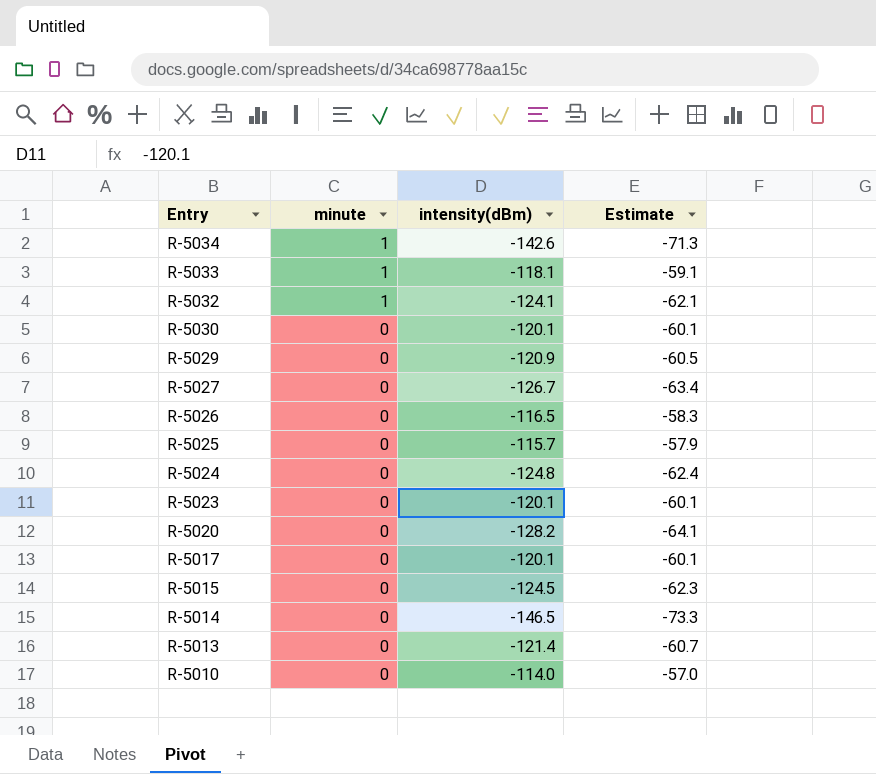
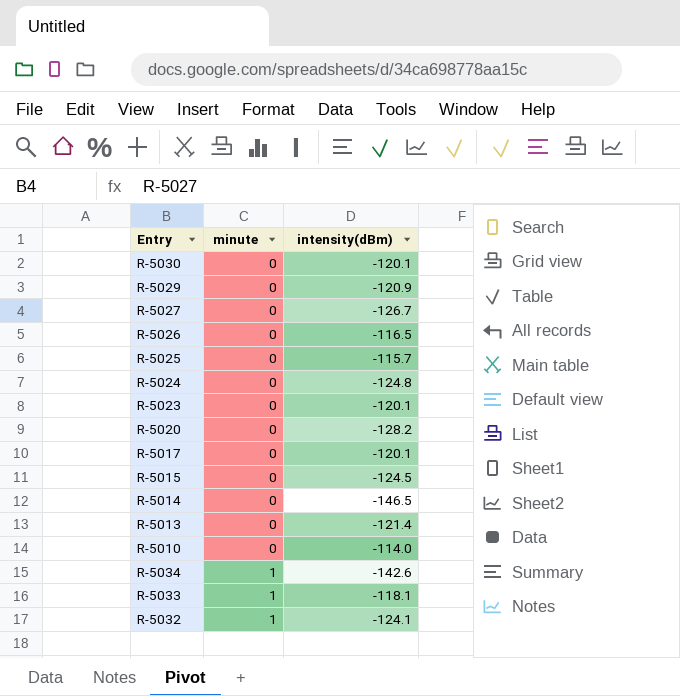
row order: Entry descending -> minute ascending
column Estimate | formula: [intensity(dBm)] * 0.5 -> none

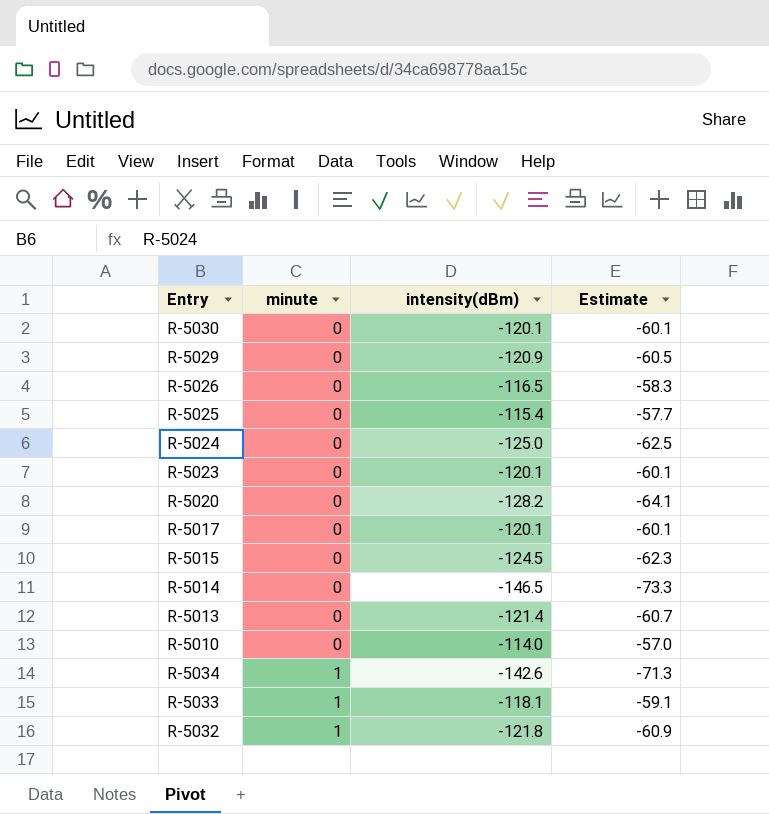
column Estimate | formula: none -> [intensity(dBm)] * 0.5
row R-5027: 0 | -126.7 -> none
R-5025 | intensity(dBm): -115.7 -> -115.4
R-5024 | intensity(dBm): -124.8 -> -125.0
R-5032 | intensity(dBm): -124.1 -> -121.8

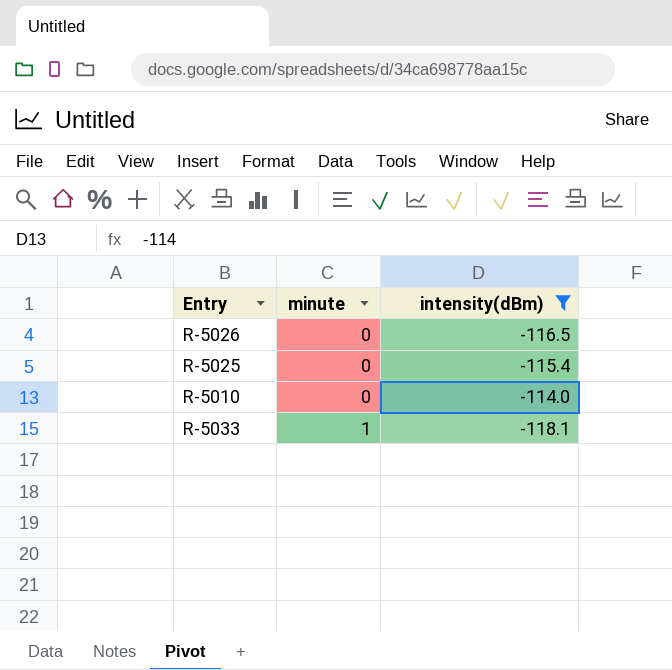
filter: none -> intensity(dBm) >= -118.1
column Estimate | formula: [intensity(dBm)] * 0.5 -> none

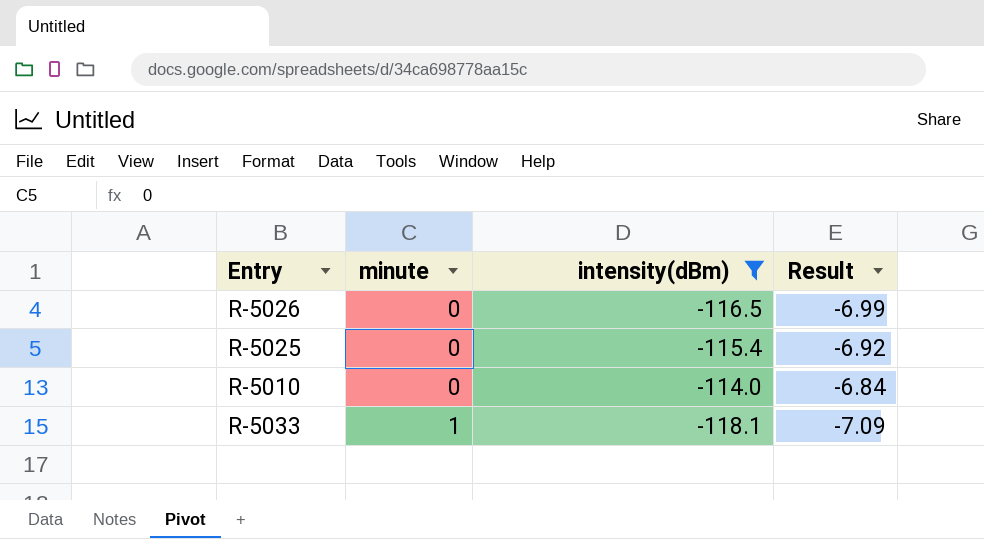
column Result | formula: none -> [intensity(dBm)] * 0.06

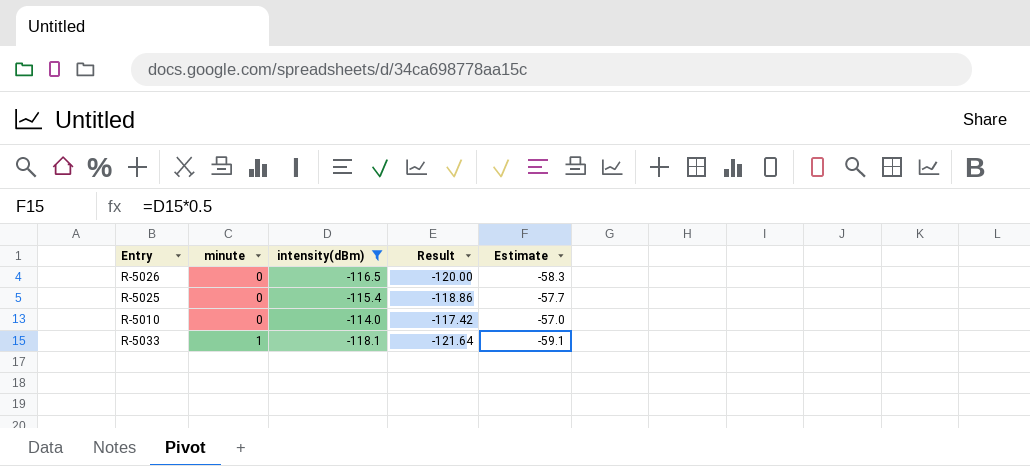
column Result | formula: [intensity(dBm)] * 0.06 -> [intensity(dBm)] * 1.03
column Estimate | formula: none -> [intensity(dBm)] * 0.5

